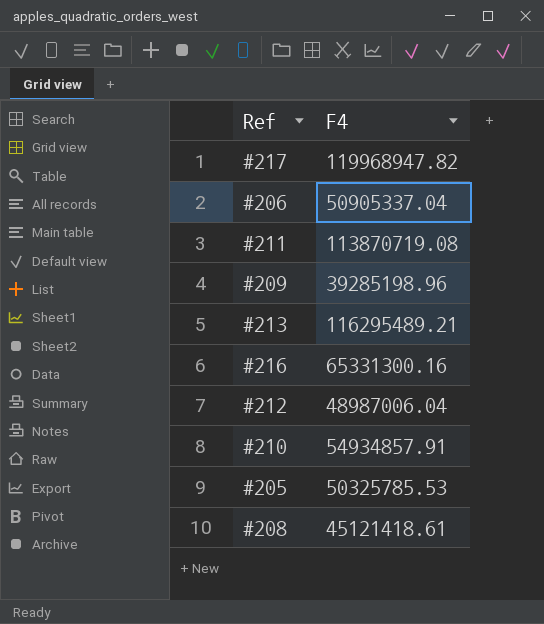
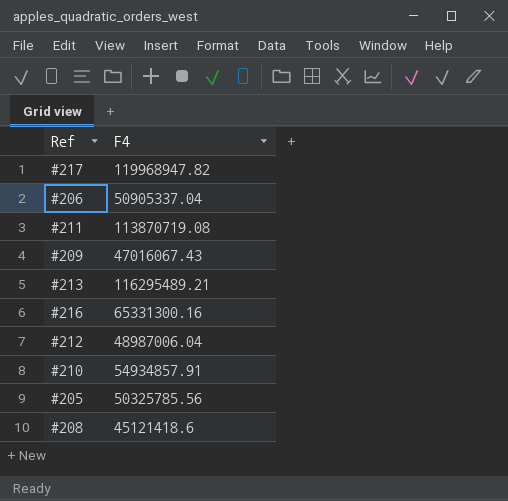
#209 | F4: 39285198.96 -> 47016067.43
#205 | F4: 50325785.53 -> 50325785.56
#208 | F4: 45121418.61 -> 45121418.6

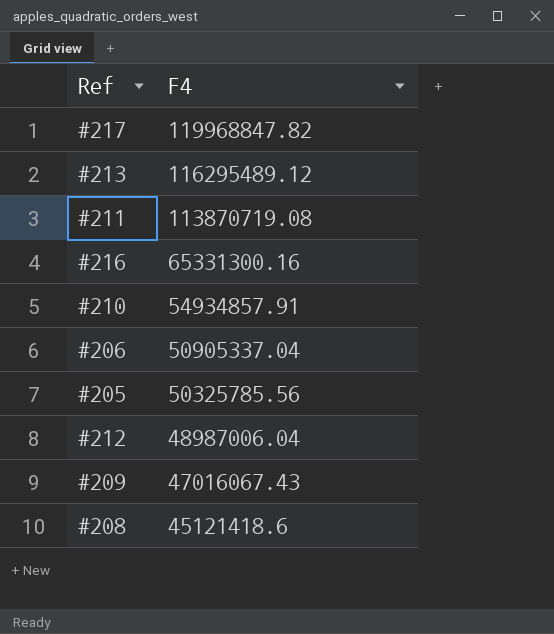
row order: none -> F4 descending
#217 | F4: 119968947.82 -> 119968847.82
#213 | F4: 116295489.21 -> 116295489.12

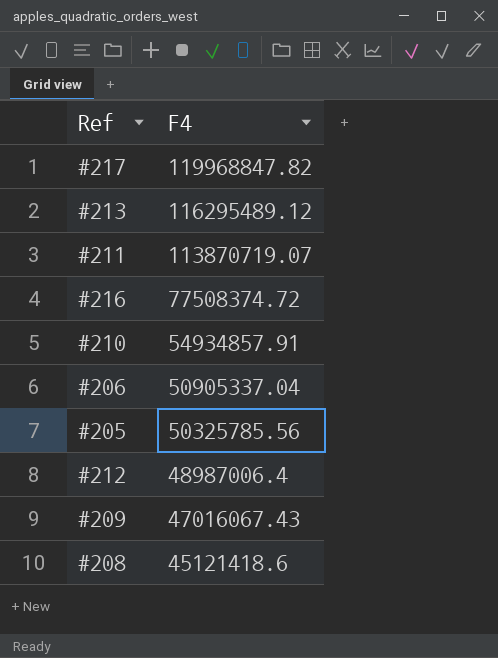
#211 | F4: 113870719.08 -> 113870719.07
#216 | F4: 65331300.16 -> 77508374.72
#212 | F4: 48987006.04 -> 48987006.4

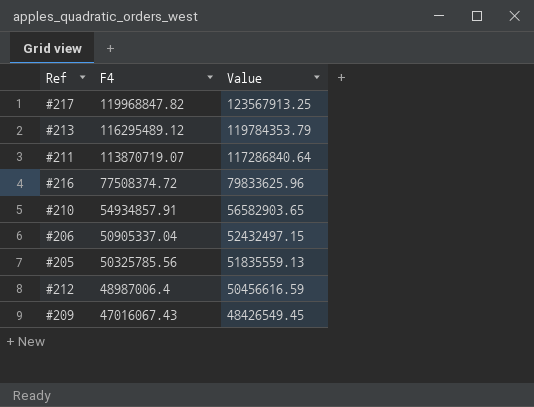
column Value | formula: none -> [F4] * 1.03
row #208: 45121418.6 -> none

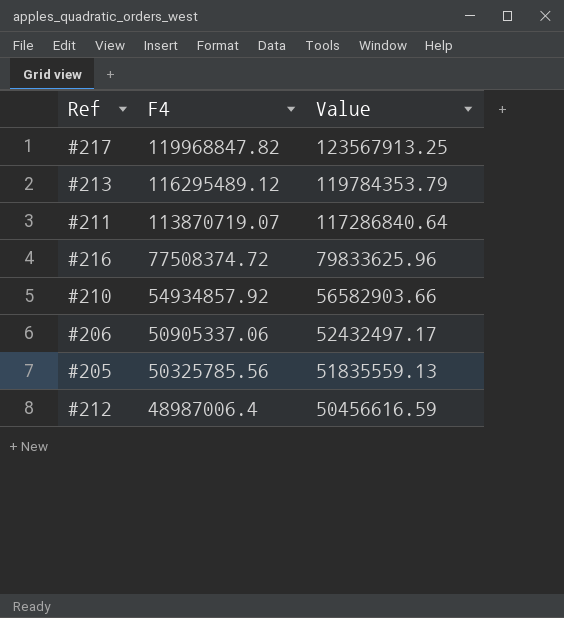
row #209: 47016067.43 | 48426549.45 -> none
#210 | F4: 54934857.91 -> 54934857.92
#210 | Value: 56582903.65 -> 56582903.66
#206 | F4: 50905337.04 -> 50905337.06
#206 | Value: 52432497.15 -> 52432497.17

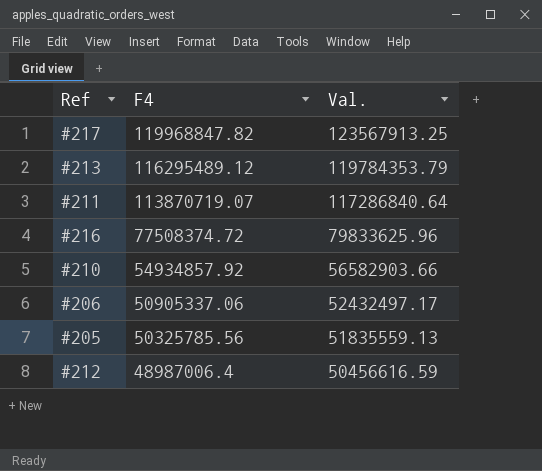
column name: Value -> Val.

